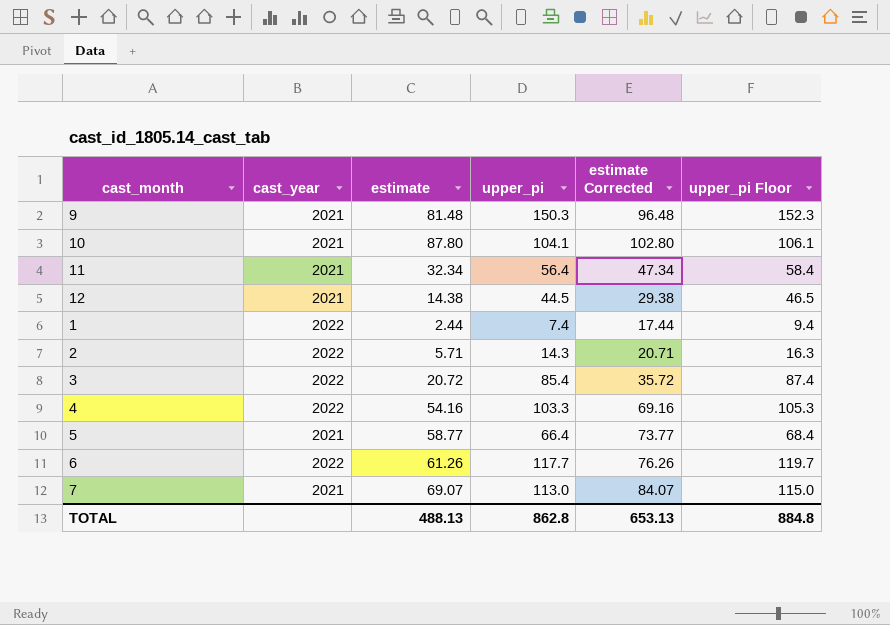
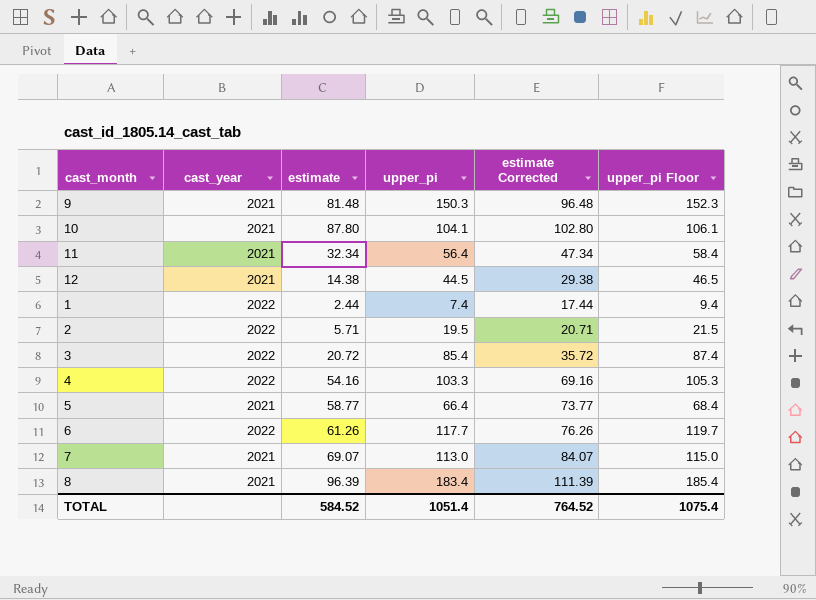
2 | upper_pi: 14.3 -> 19.5
2 | upper_pi Floor: 16.3 -> 21.5
row 8: none -> 2021 | 96.39 | 183.4 | 111.39 | 185.4
TOTAL | estimate: 488.13 -> 584.52
TOTAL | upper_pi: 862.8 -> 1051.4
TOTAL | estimate Corrected: 653.13 -> 764.52
TOTAL | upper_pi Floor: 884.8 -> 1075.4

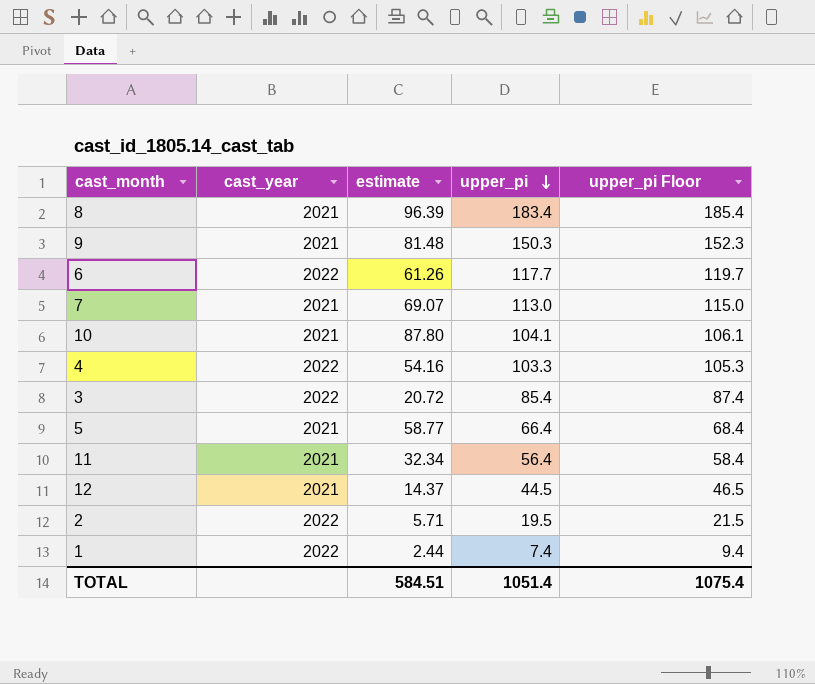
row order: none -> upper_pi descending
column estimate Corrected | formula: [estimate] + 15 -> none
12 | estimate: 14.38 -> 14.37
TOTAL | estimate: 584.52 -> 584.51

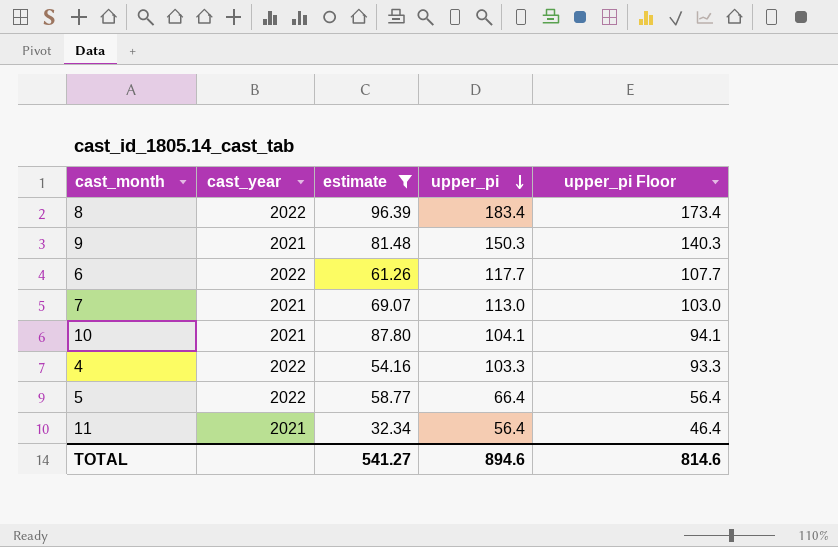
filter: none -> estimate >= 32.34
column upper_pi Floor | formula: [upper_pi] + 2 -> [upper_pi] - 10
8 | cast_year: 2021 -> 2022
5 | cast_year: 2021 -> 2022
TOTAL | estimate: 584.51 -> 541.27
TOTAL | upper_pi: 1051.4 -> 894.6
TOTAL | upper_pi Floor: 1075.4 -> 814.6

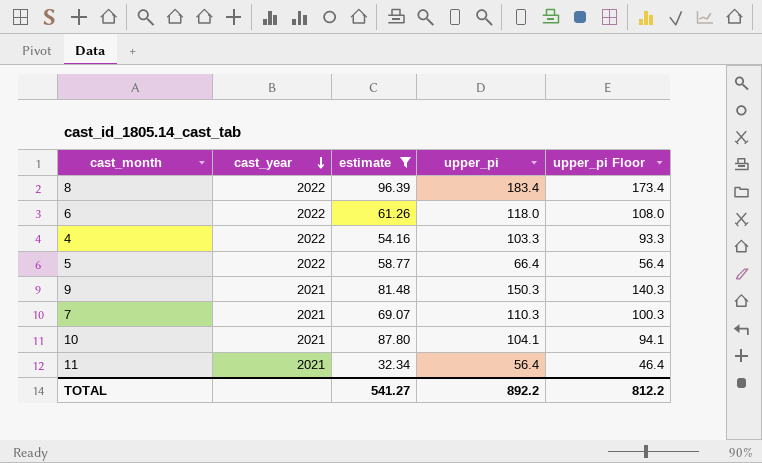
row order: upper_pi descending -> cast_year descending
6 | upper_pi: 117.7 -> 118.0
6 | upper_pi Floor: 107.7 -> 108.0
7 | upper_pi: 113.0 -> 110.3
7 | upper_pi Floor: 103.0 -> 100.3
TOTAL | upper_pi: 894.6 -> 892.2
TOTAL | upper_pi Floor: 814.6 -> 812.2

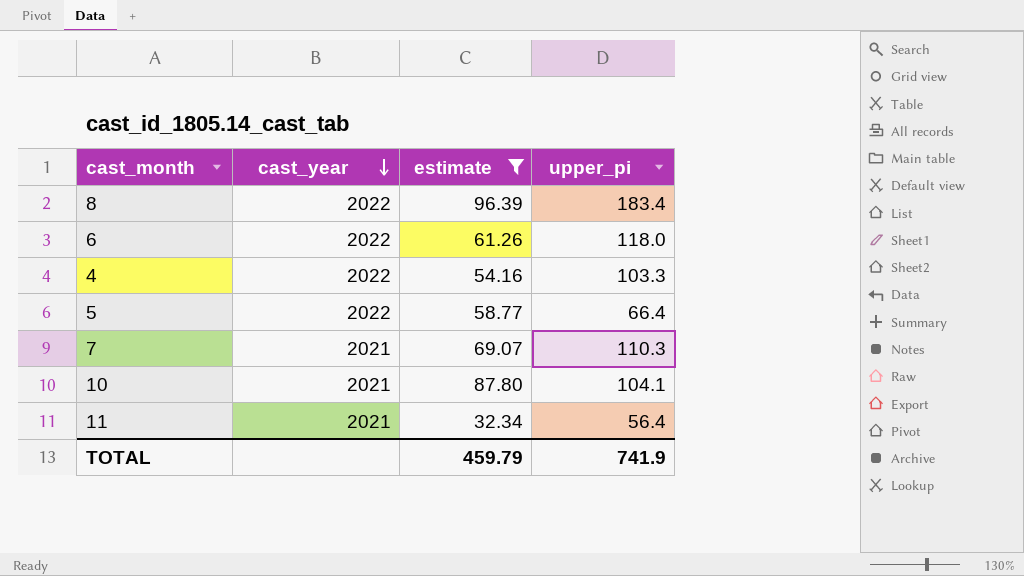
column upper_pi Floor | formula: [upper_pi] - 10 -> none
row 9: 2021 | 81.48 | 150.3 | 140.3 -> none
TOTAL | estimate: 541.27 -> 459.79
TOTAL | upper_pi: 892.2 -> 741.9

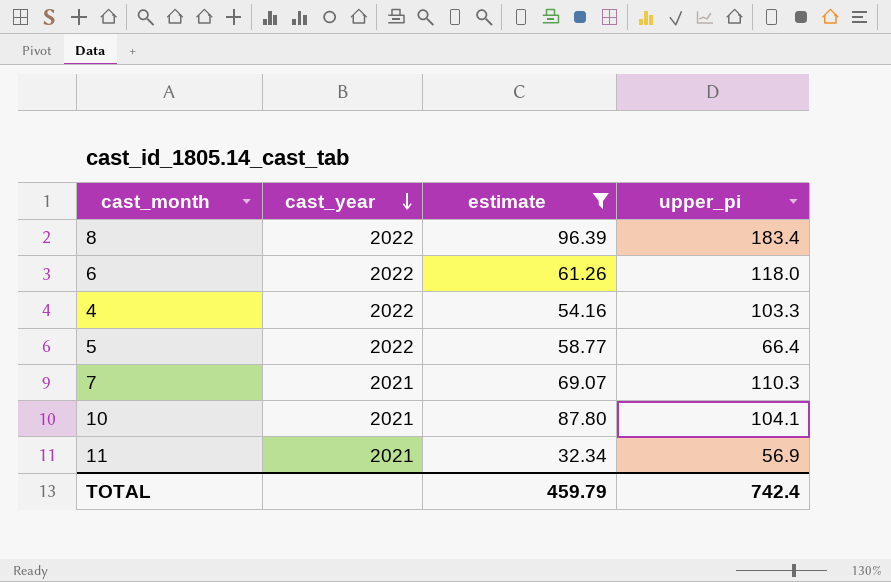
11 | upper_pi: 56.4 -> 56.9
TOTAL | upper_pi: 741.9 -> 742.4

